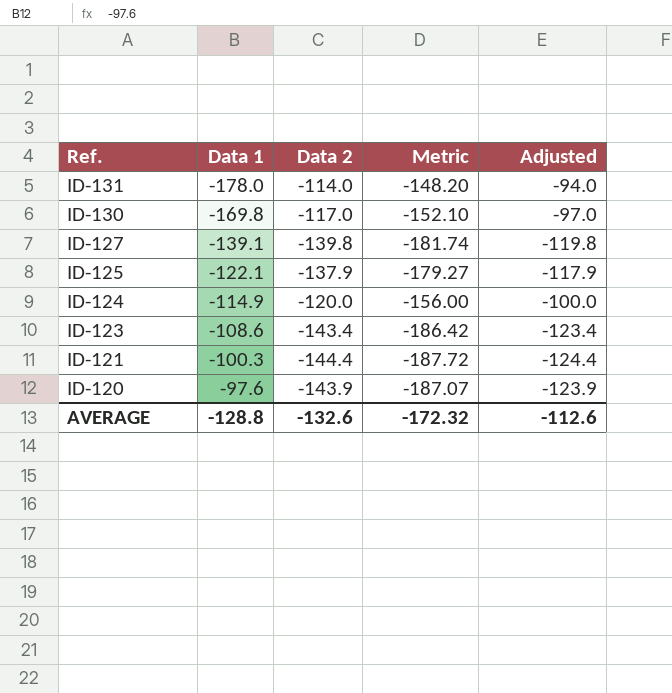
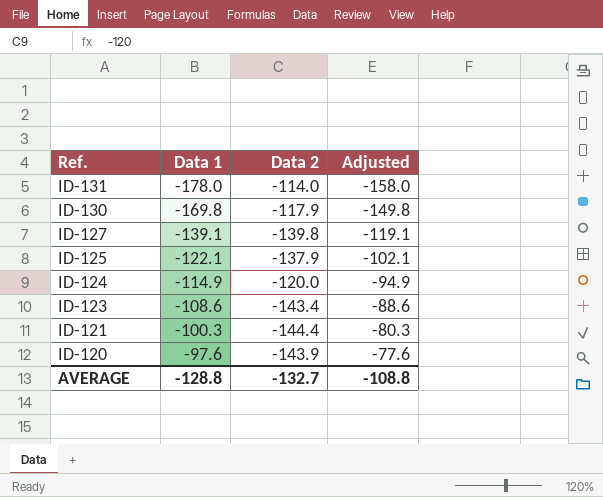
column Metric | formula: [Data 2] * 1.3 -> none
column Adjusted | formula: [Data 2] + 20 -> [Data 1] + 20
ID-130 | Data 2: -117.0 -> -117.9
AVERAGE | Data 2: -132.6 -> -132.7
AVERAGE | Adjusted: -112.6 -> -108.8

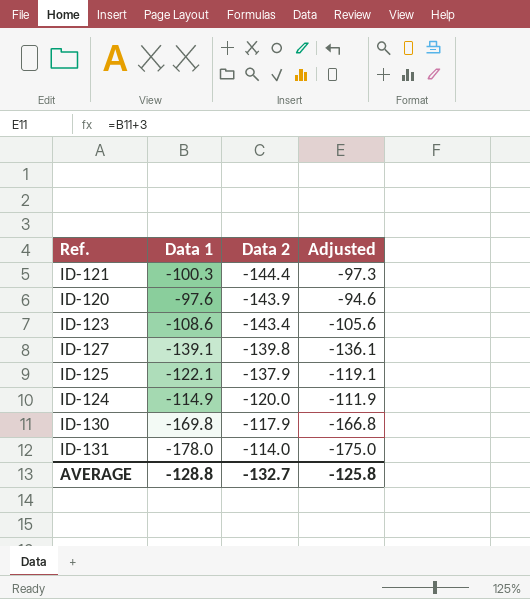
row order: Ref. descending -> Data 2 ascending
column Adjusted | formula: [Data 1] + 20 -> [Data 1] + 3
AVERAGE | Adjusted: -108.8 -> -125.8

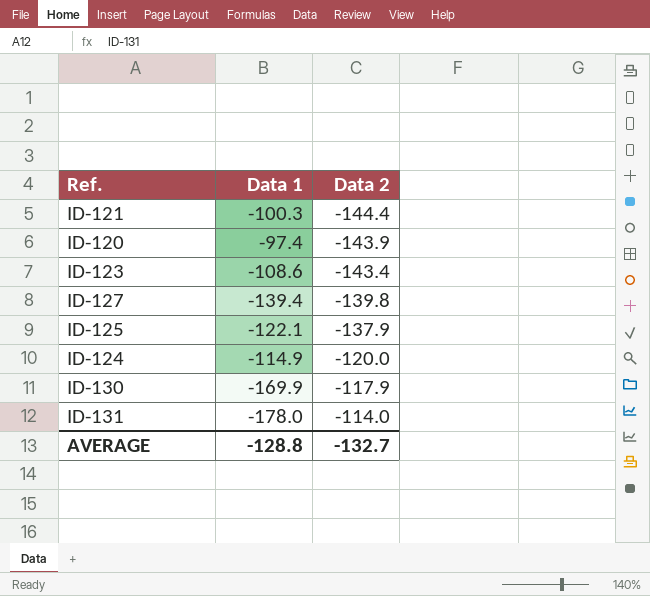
column Adjusted | formula: [Data 1] + 3 -> none
ID-120 | Data 1: -97.6 -> -97.4
ID-127 | Data 1: -139.1 -> -139.4
ID-130 | Data 1: -169.8 -> -169.9

